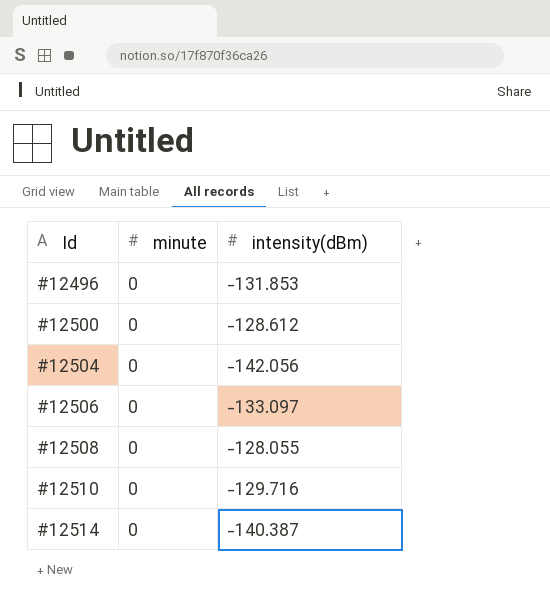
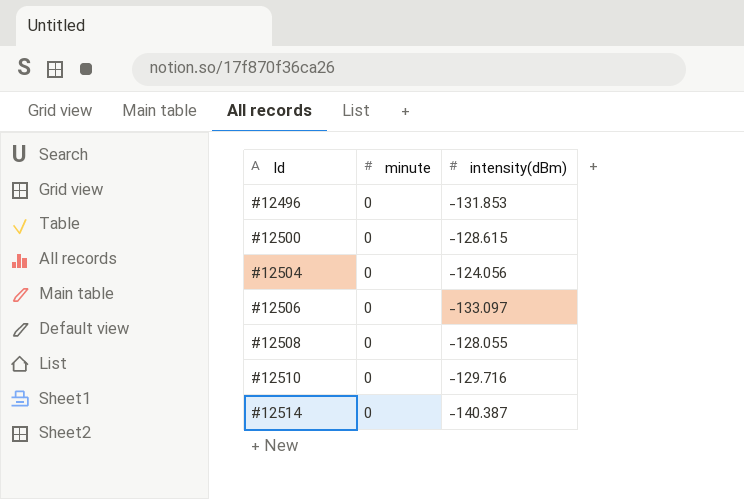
#12500 | intensity(dBm): -128.612 -> -128.615
#12504 | intensity(dBm): -142.056 -> -124.056

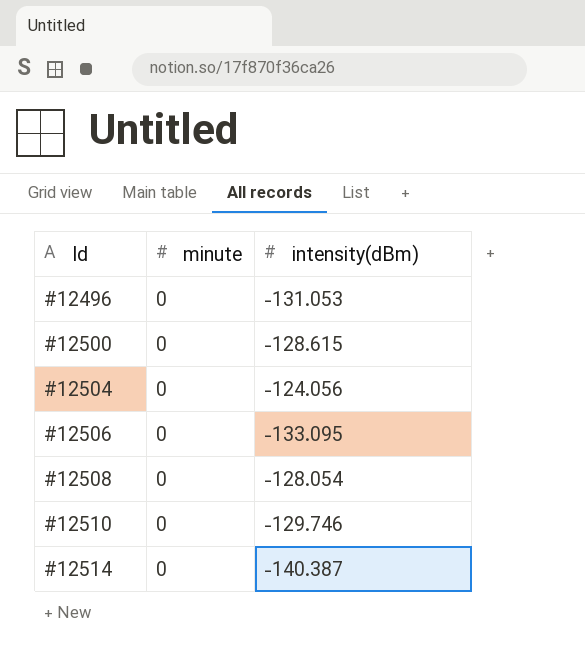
#12496 | intensity(dBm): -131.853 -> -131.053
#12506 | intensity(dBm): -133.097 -> -133.095
#12508 | intensity(dBm): -128.055 -> -128.054
#12510 | intensity(dBm): -129.716 -> -129.746

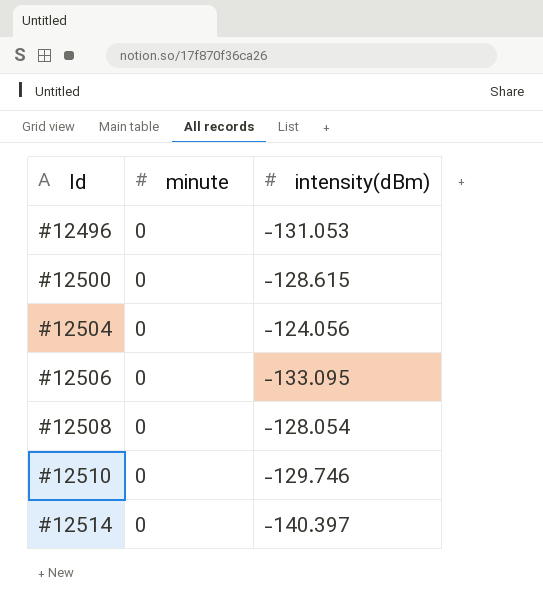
#12514 | intensity(dBm): -140.387 -> -140.397

